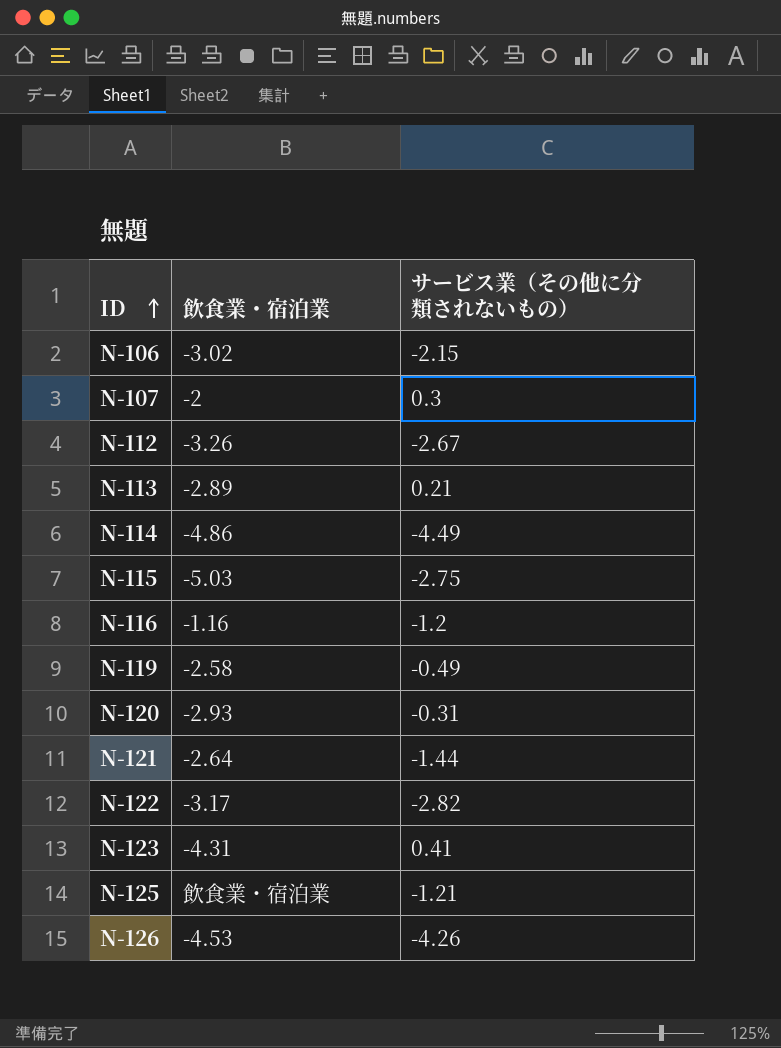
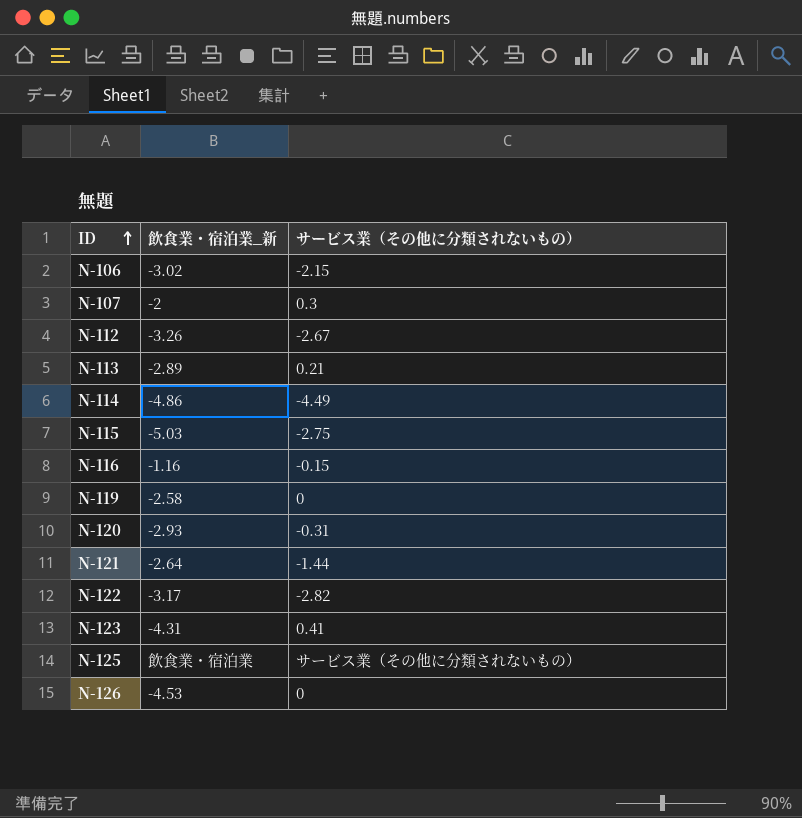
column name: 飲食業・宿泊業 -> 飲食業・宿泊業_新
N-116 | サービス業（その他に分類されないもの）: -1.2 -> -0.15
N-119 | サービス業（その他に分類されないもの）: -0.49 -> 0
N-125 | サービス業（その他に分類されないもの）: -1.21 -> サービス業（その他に分類されないもの）
N-126 | サービス業（その他に分類されないもの）: -4.26 -> 0

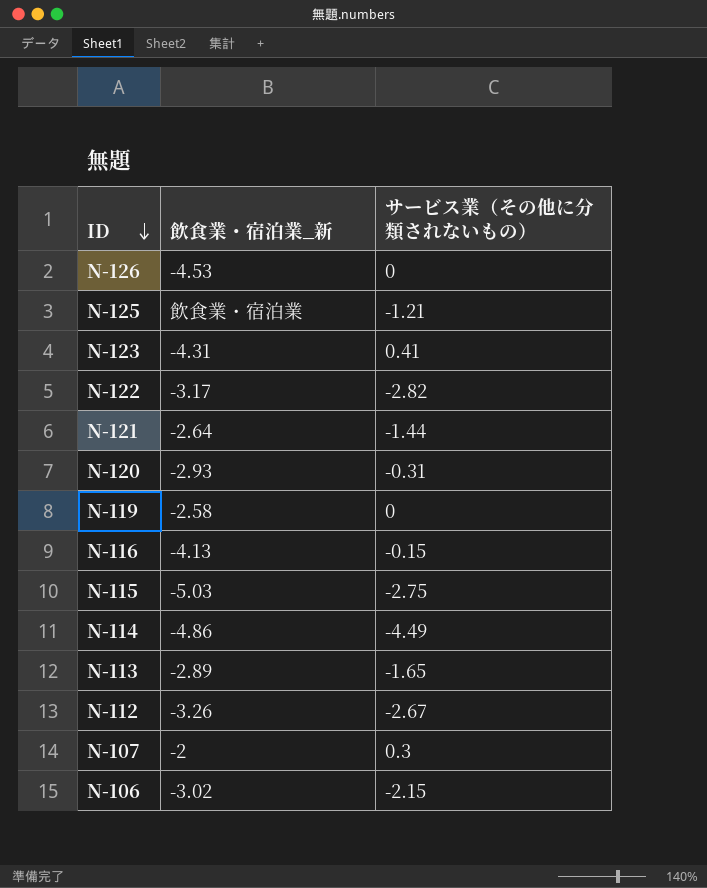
row order: ID ascending -> ID descending
N-125 | サービス業（その他に分類されないもの）: サービス業（その他に分類されないもの） -> -1.21
N-116 | 飲食業・宿泊業_新: -1.16 -> -4.13
N-113 | サービス業（その他に分類されないもの）: 0.21 -> -1.65

